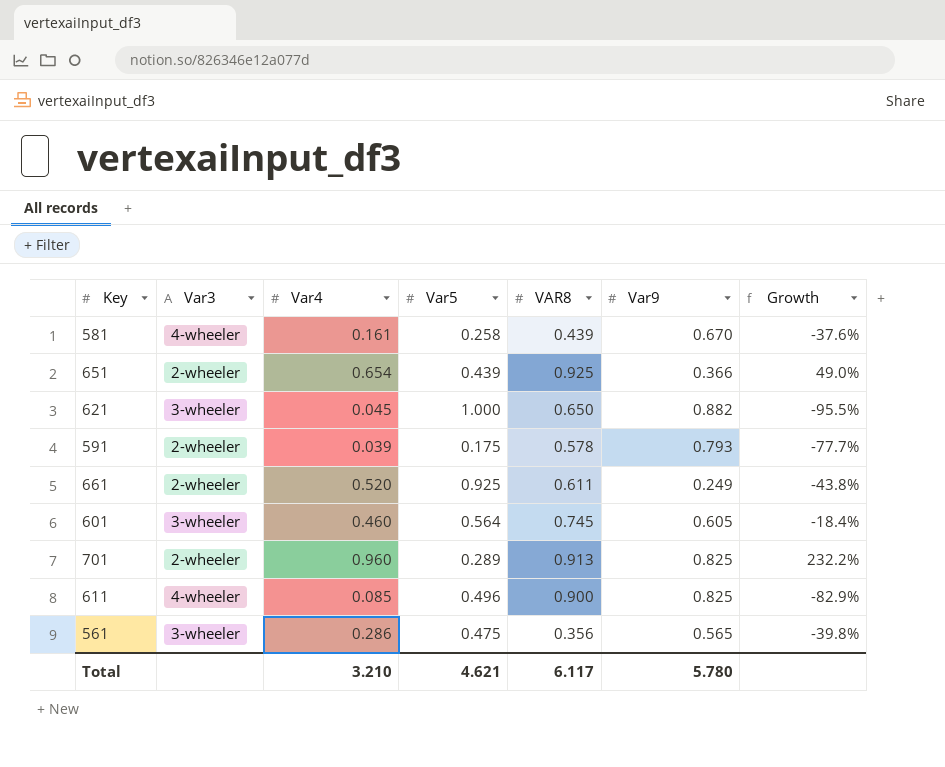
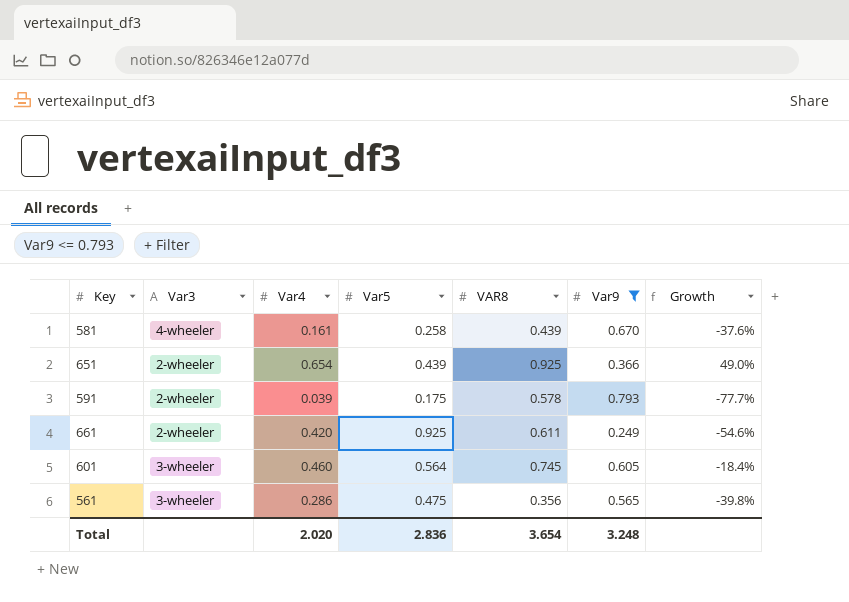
filter: none -> Var9 <= 0.793
661 | Var4: 0.520 -> 0.420
661 | Growth: -43.8% -> -54.6%
Total | Var4: 3.210 -> 2.020
Total | Var5: 4.621 -> 2.836
Total | VAR8: 6.117 -> 3.654
Total | Var9: 5.780 -> 3.248

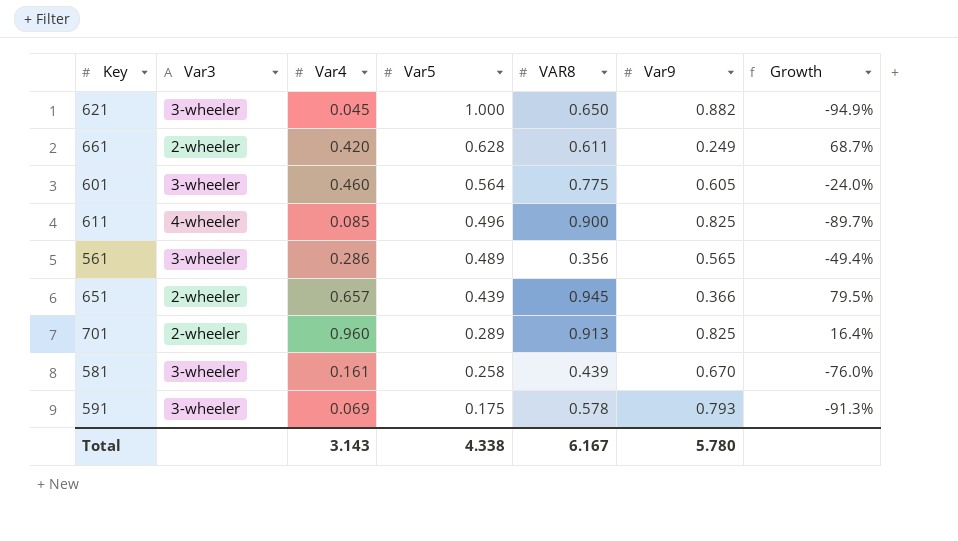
filter: Var9 <= 0.793 -> none
row order: none -> Var5 descending
column Growth | formula: ([Var4] - [Var5]) / [Var5] -> ([Var4] - [Var9]) / [Var9]
661 | Var5: 0.925 -> 0.628
601 | VAR8: 0.745 -> 0.775
561 | Var5: 0.475 -> 0.489
651 | Var4: 0.654 -> 0.657
651 | VAR8: 0.925 -> 0.945
581 | Var3: 4-wheeler -> 3-wheeler
591 | Var3: 2-wheeler -> 3-wheeler
591 | Var4: 0.039 -> 0.069
Total | Var4: 2.020 -> 3.143
Total | Var5: 2.836 -> 4.338
Total | VAR8: 3.654 -> 6.167
Total | Var9: 3.248 -> 5.780

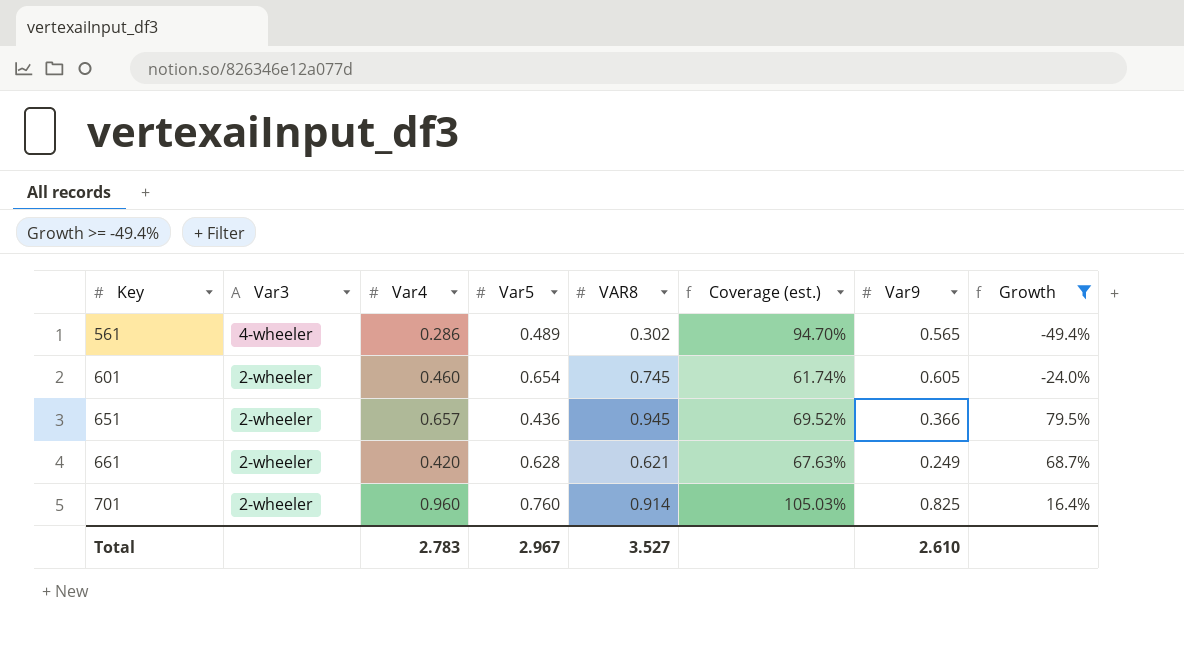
filter: none -> Growth >= -49.4%
row order: Var5 descending -> Key ascending
column Coverage (est.) | formula: none -> [Var4] / [VAR8]
561 | Var3: 3-wheeler -> 4-wheeler
561 | VAR8: 0.356 -> 0.302
601 | Var3: 3-wheeler -> 2-wheeler
601 | Var5: 0.564 -> 0.654
601 | VAR8: 0.775 -> 0.745
651 | Var5: 0.439 -> 0.436
661 | VAR8: 0.611 -> 0.621
701 | Var5: 0.289 -> 0.760
701 | VAR8: 0.913 -> 0.914
Total | Var4: 3.143 -> 2.783
Total | Var5: 4.338 -> 2.967
Total | VAR8: 6.167 -> 3.527
Total | Var9: 5.780 -> 2.610

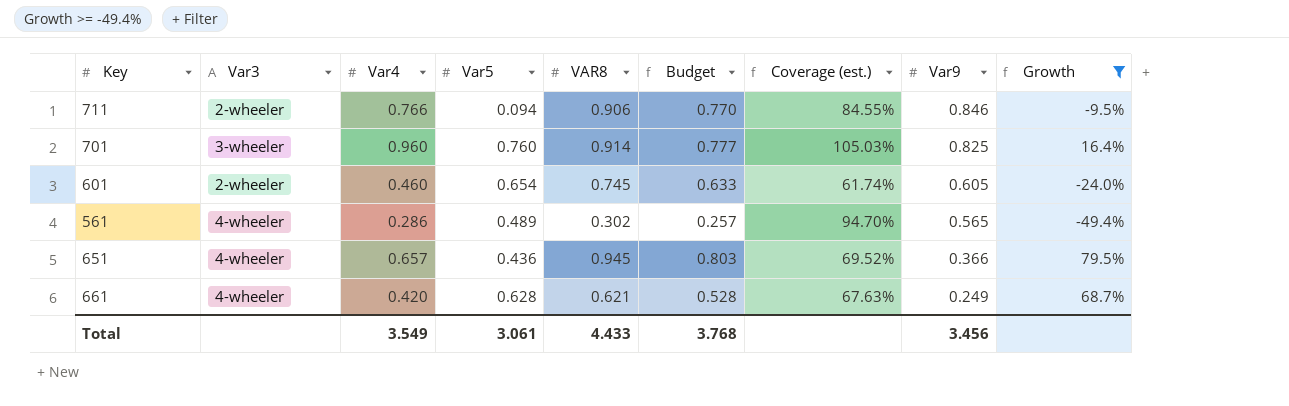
row order: Key ascending -> Var9 descending
column Budget | formula: none -> [VAR8] * 0.85
row 711: none -> 2-wheeler | 0.766 | 0.094 | 0.906 | 0.770 | 84.55% | 0.846 | -9.5%
701 | Var3: 2-wheeler -> 3-wheeler
651 | Var3: 2-wheeler -> 4-wheeler
661 | Var3: 2-wheeler -> 4-wheeler
Total | Var4: 2.783 -> 3.549
Total | Var5: 2.967 -> 3.061
Total | VAR8: 3.527 -> 4.433
Total | Var9: 2.610 -> 3.456

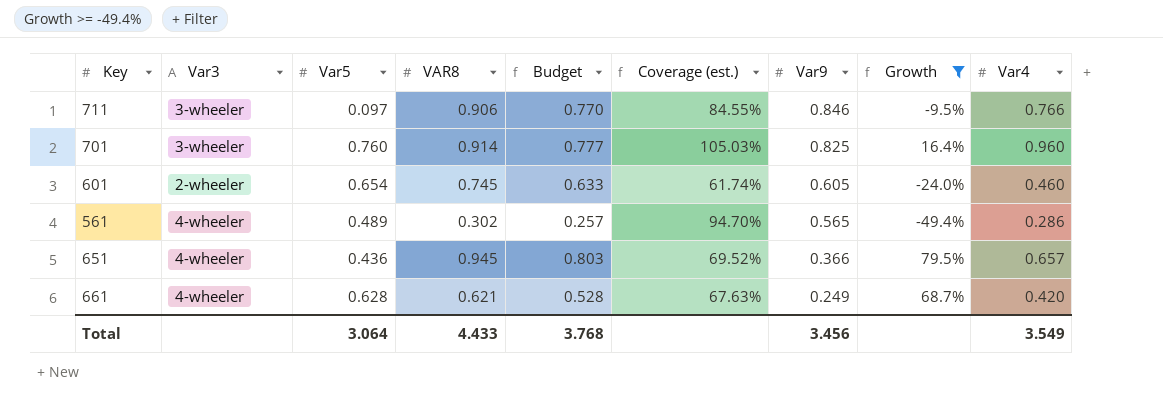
column Var4 | position: 3 -> 9
711 | Var3: 2-wheeler -> 3-wheeler
711 | Var5: 0.094 -> 0.097
Total | Var5: 3.061 -> 3.064

